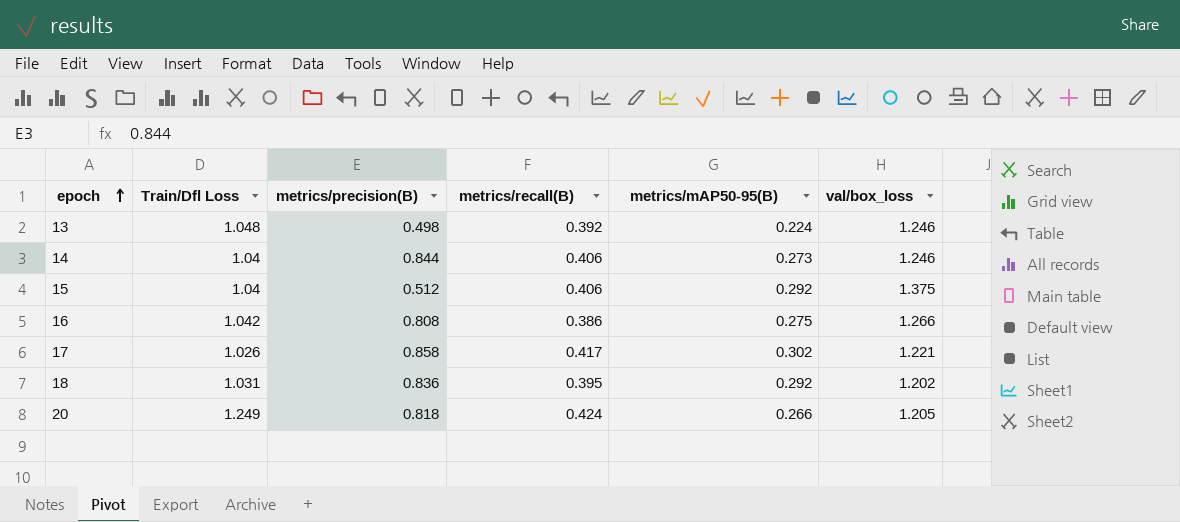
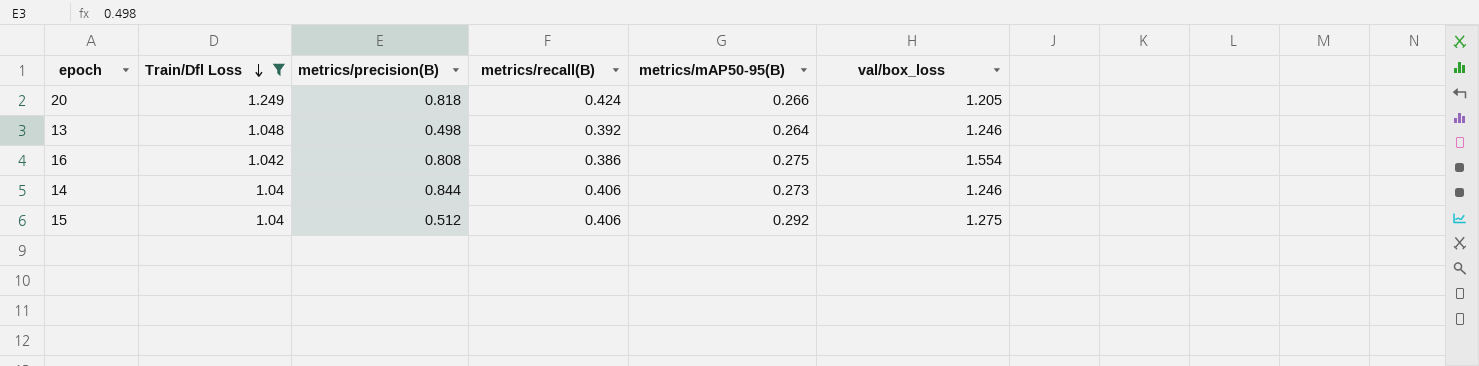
filter: none -> Train/Dfl Loss >= 1.04
row order: epoch ascending -> Train/Dfl Loss descending
13 | metrics/mAP50-95(B): 0.224 -> 0.264
16 | val/box_loss: 1.266 -> 1.554
15 | val/box_loss: 1.375 -> 1.275

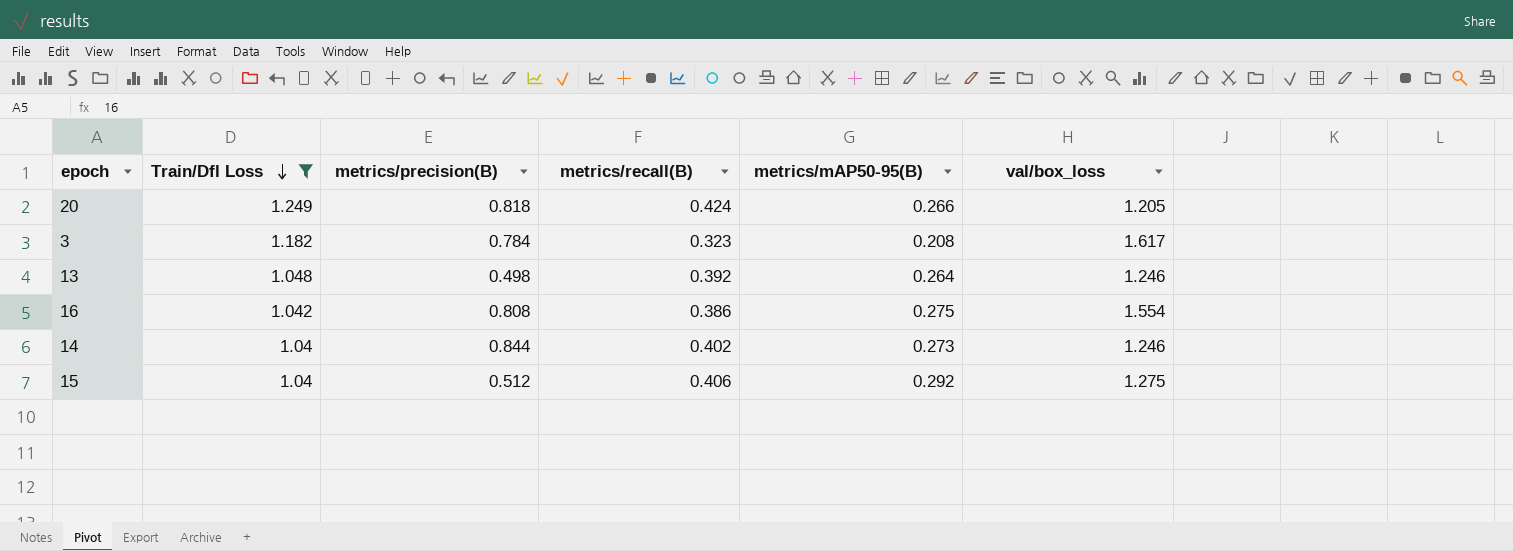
row 3: none -> 1.182 | 0.784 | 0.323 | 0.208 | 1.617
14 | metrics/recall(B): 0.406 -> 0.402

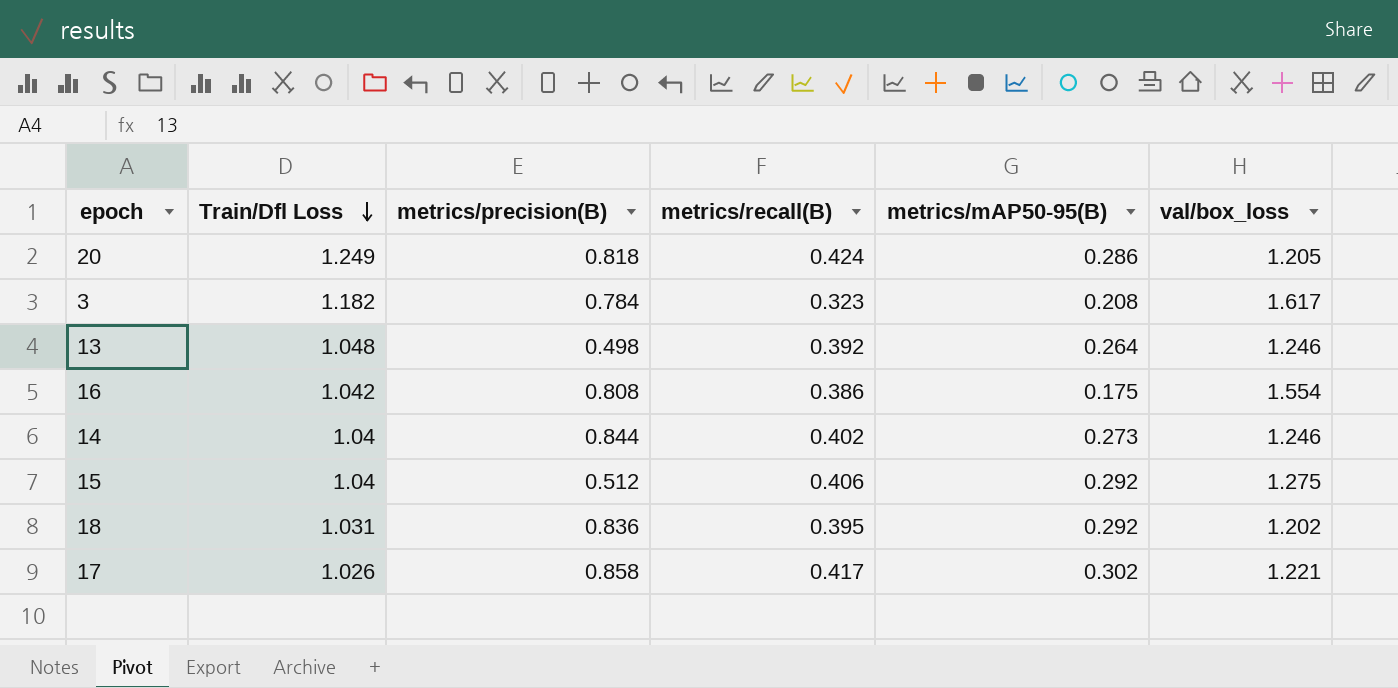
filter: Train/Dfl Loss >= 1.04 -> none
20 | metrics/mAP50-95(B): 0.266 -> 0.286
16 | metrics/mAP50-95(B): 0.275 -> 0.175

